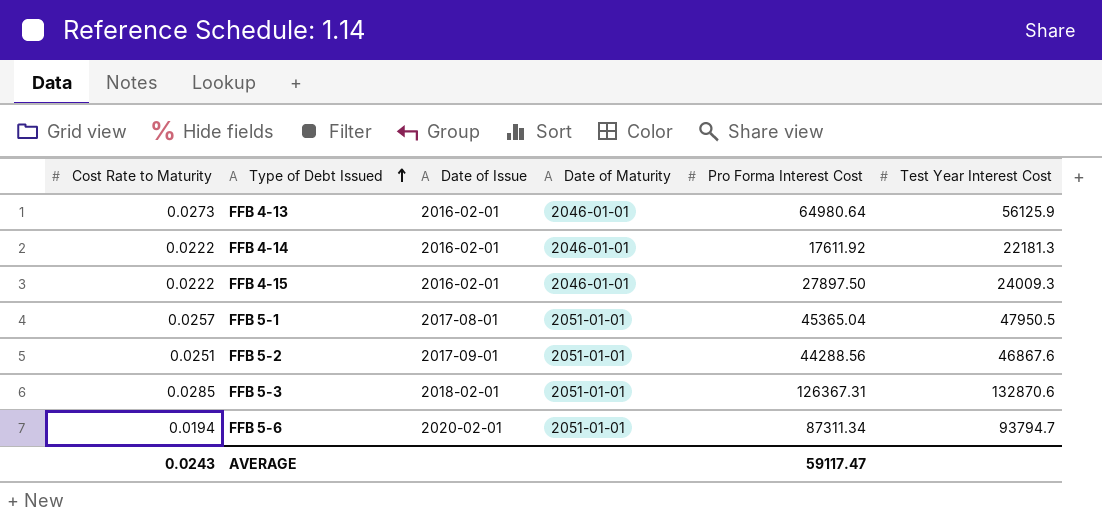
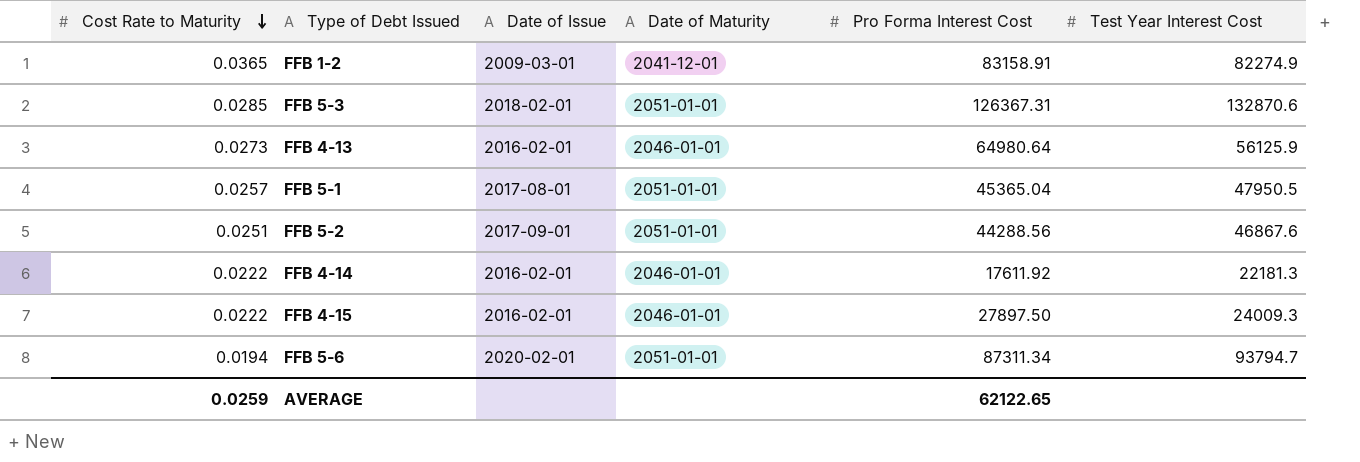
row order: Type of Debt Issued ascending -> Cost Rate to Maturity descending
row FFB 1-2: none -> 0.0365 | 2009-03-01 | 2041-12-01 | 83158.91 | 82274.9
AVERAGE | Cost Rate to Maturity: 0.0243 -> 0.0259
AVERAGE | Pro Forma Interest Cost: 59117.47 -> 62122.65

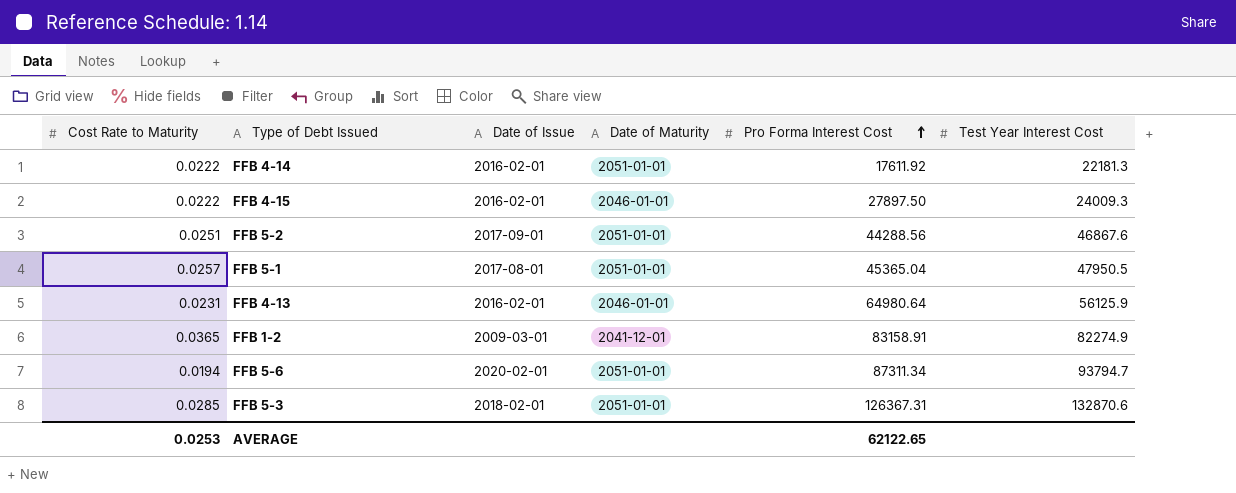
row order: Cost Rate to Maturity descending -> Pro Forma Interest Cost ascending
FFB 4-14 | Date of Maturity: 2046-01-01 -> 2051-01-01
FFB 4-13 | Cost Rate to Maturity: 0.0273 -> 0.0231
AVERAGE | Cost Rate to Maturity: 0.0259 -> 0.0253

